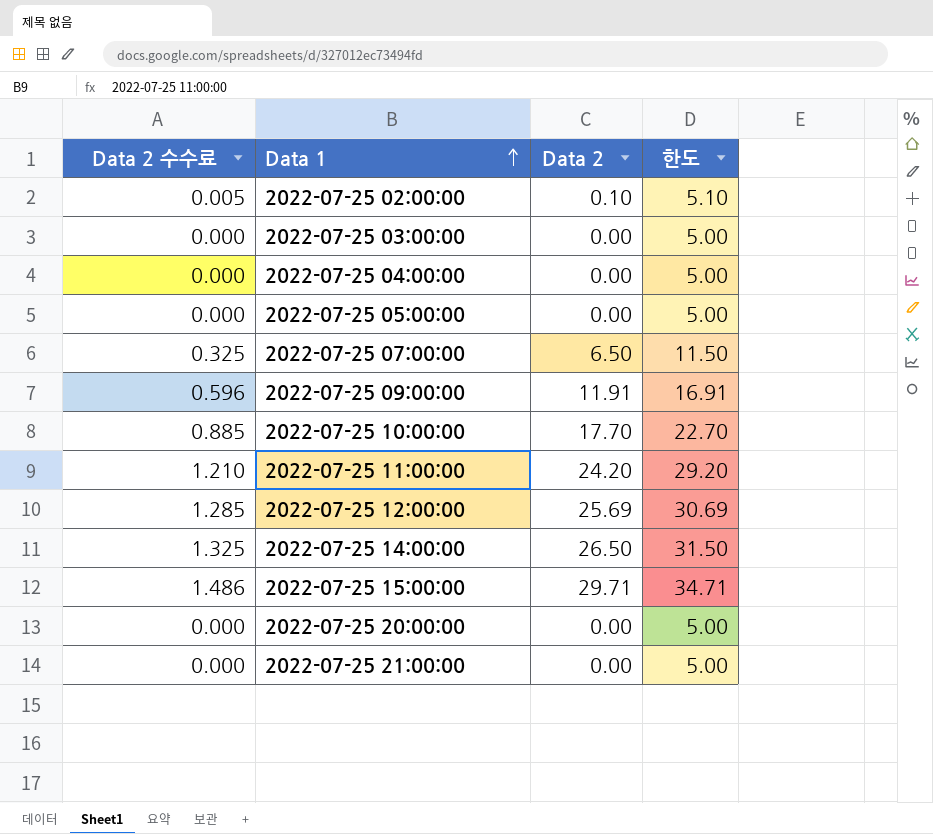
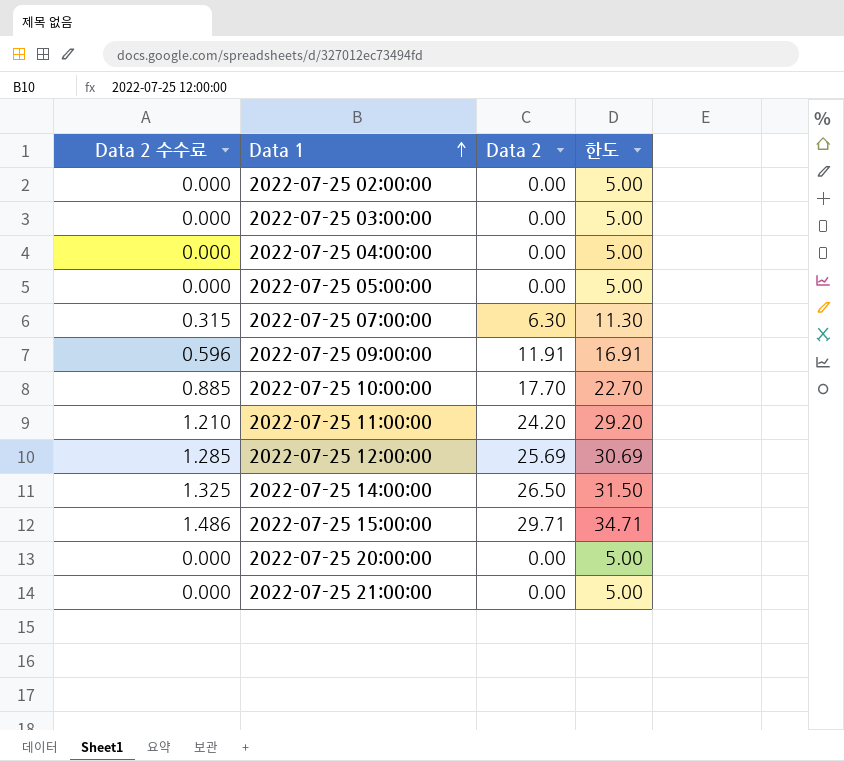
2022-07-25 02:00:00 | Data 2 수수료: 0.005 -> 0.000
2022-07-25 02:00:00 | Data 2: 0.10 -> 0.00
2022-07-25 02:00:00 | 한도: 5.10 -> 5.00
2022-07-25 07:00:00 | Data 2 수수료: 0.325 -> 0.315
2022-07-25 07:00:00 | Data 2: 6.50 -> 6.30
2022-07-25 07:00:00 | 한도: 11.50 -> 11.30

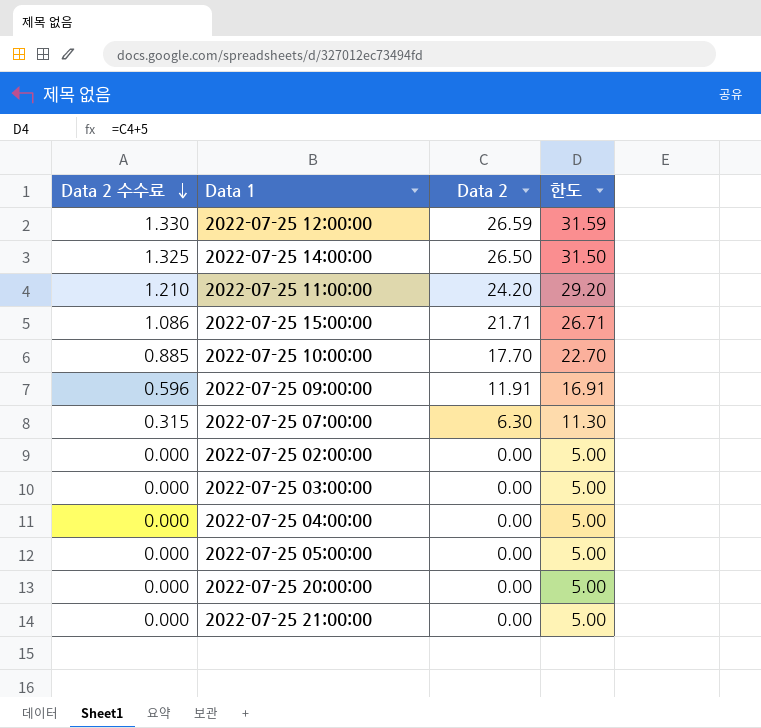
row order: Data 1 ascending -> Data 2 수수료 descending
2022-07-25 12:00:00 | Data 2 수수료: 1.285 -> 1.330
2022-07-25 12:00:00 | Data 2: 25.69 -> 26.59
2022-07-25 12:00:00 | 한도: 30.69 -> 31.59
2022-07-25 15:00:00 | Data 2 수수료: 1.486 -> 1.086
2022-07-25 15:00:00 | Data 2: 29.71 -> 21.71
2022-07-25 15:00:00 | 한도: 34.71 -> 26.71

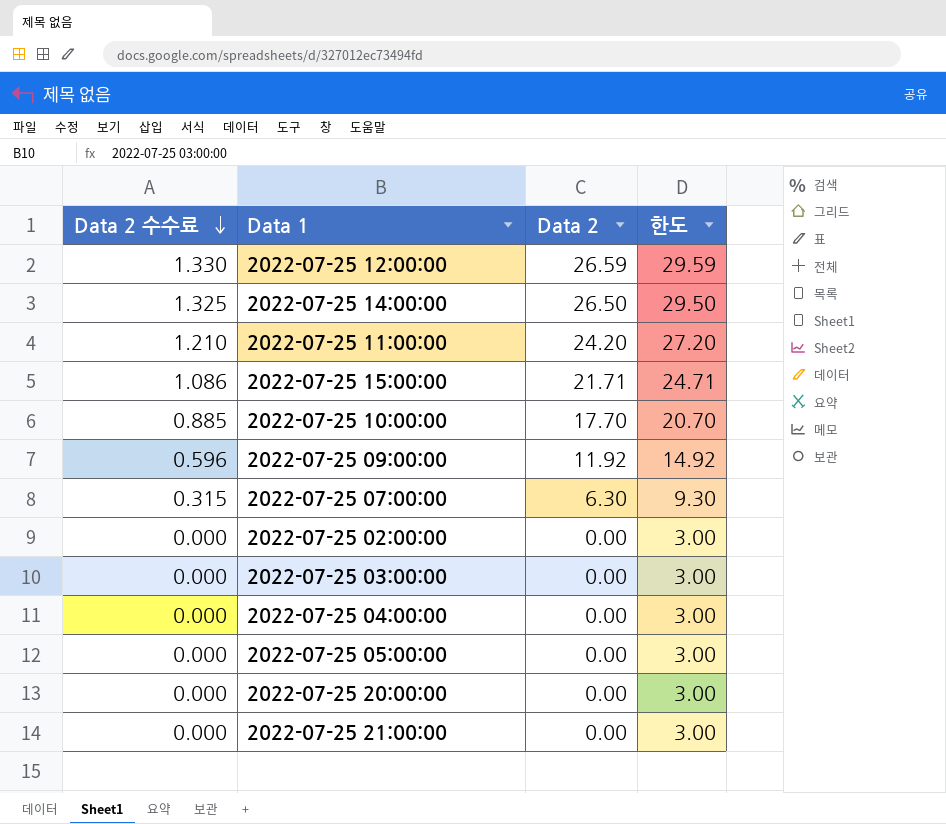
column 한도 | formula: [Data 2] + 5 -> [Data 2] + 3
2022-07-25 09:00:00 | Data 2: 11.91 -> 11.92

